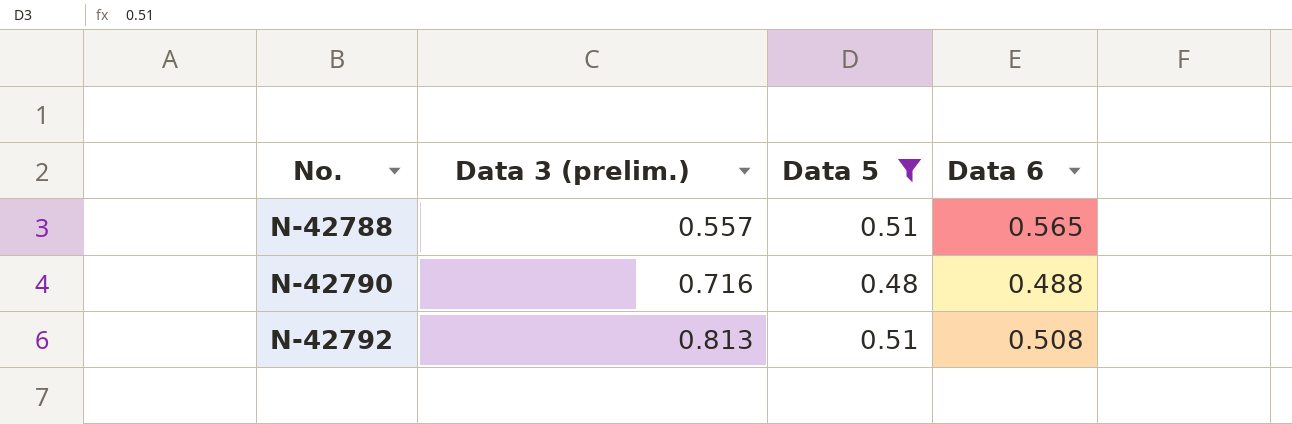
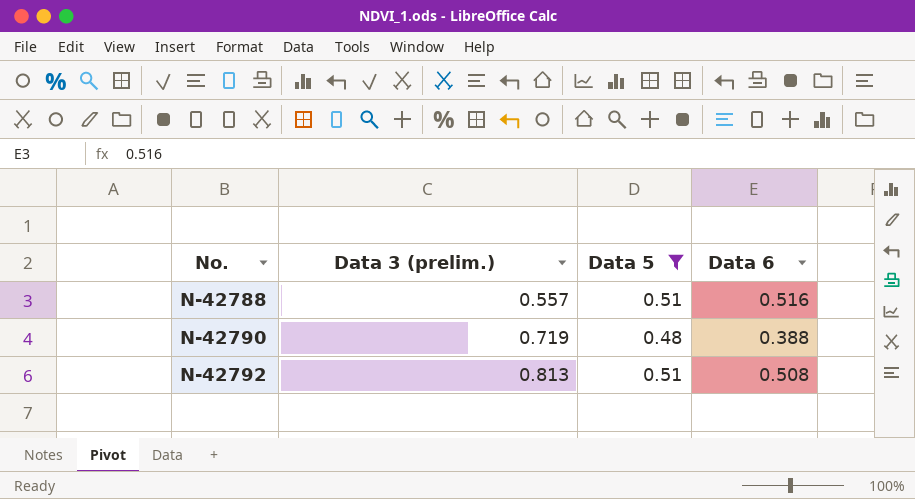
N-42788 | Data 6: 0.565 -> 0.516
N-42790 | Data 3 (prelim.): 0.716 -> 0.719
N-42790 | Data 6: 0.488 -> 0.388

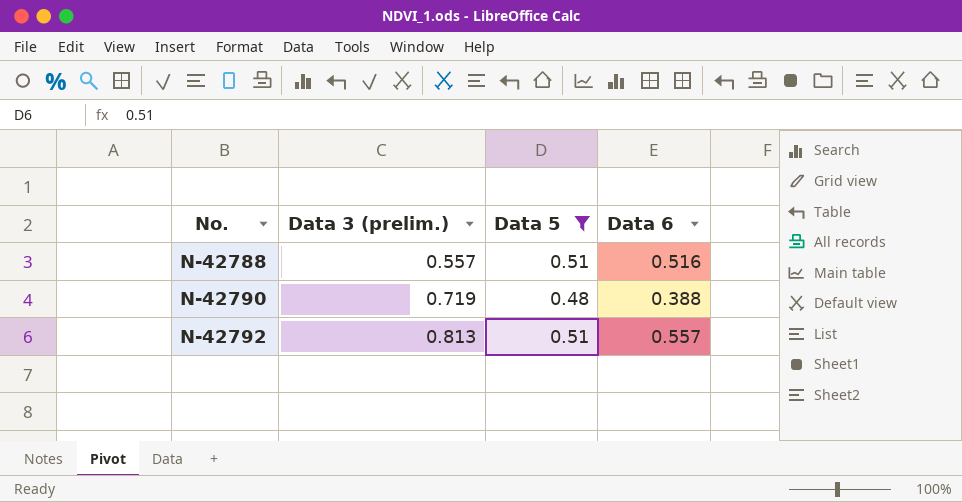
N-42792 | Data 6: 0.508 -> 0.557

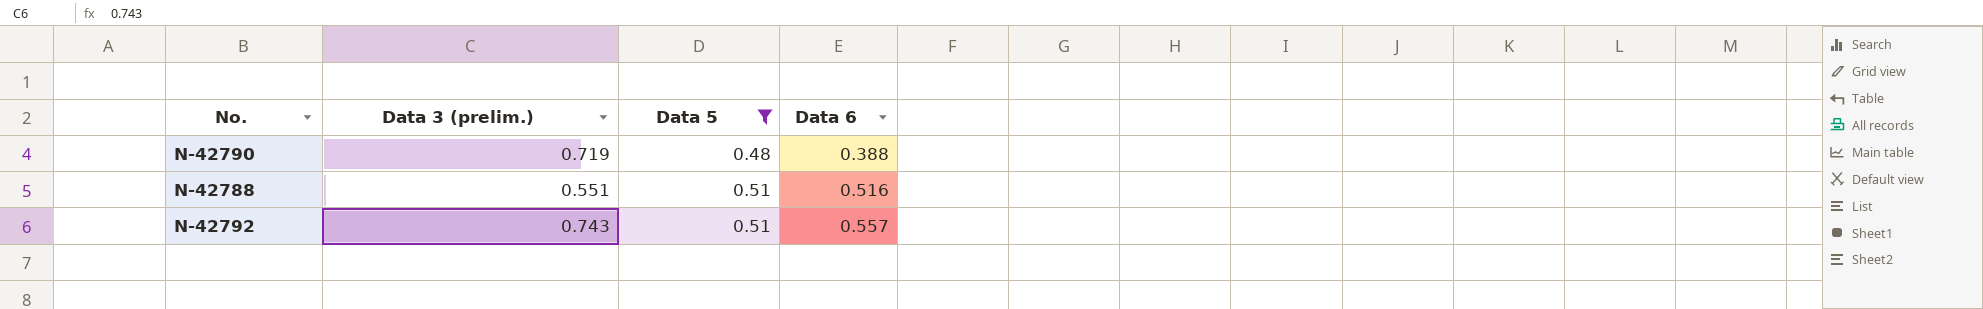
row order: No. ascending -> Data 5 ascending
N-42788 | Data 3 (prelim.): 0.557 -> 0.551
N-42792 | Data 3 (prelim.): 0.813 -> 0.743

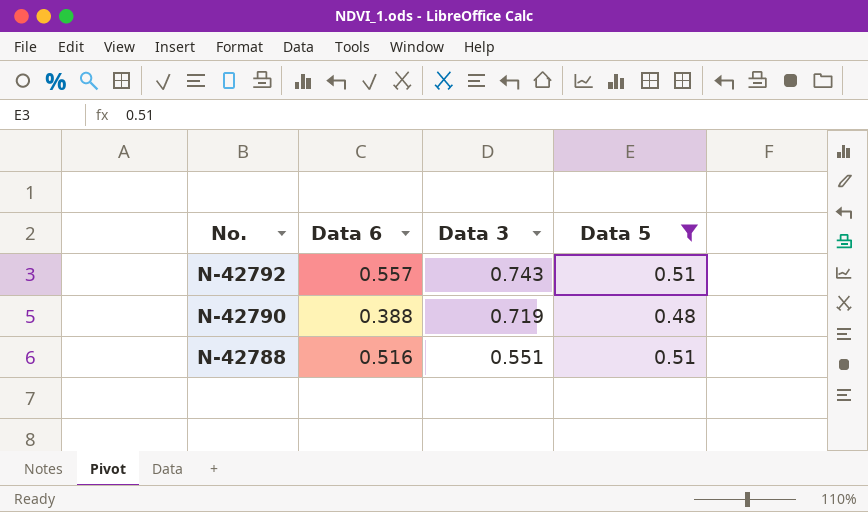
row order: Data 5 ascending -> No. descending
column Data 6 | position: 4 -> 2
column name: Data 3 (prelim.) -> Data 3

